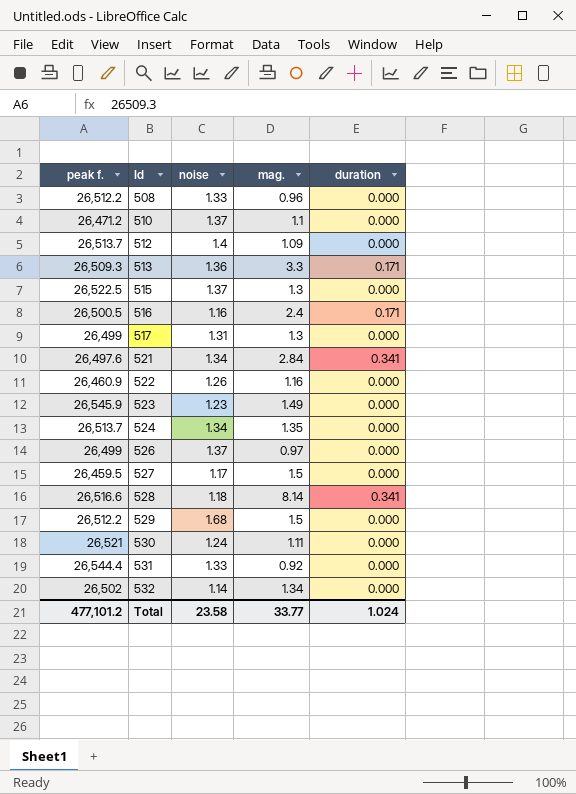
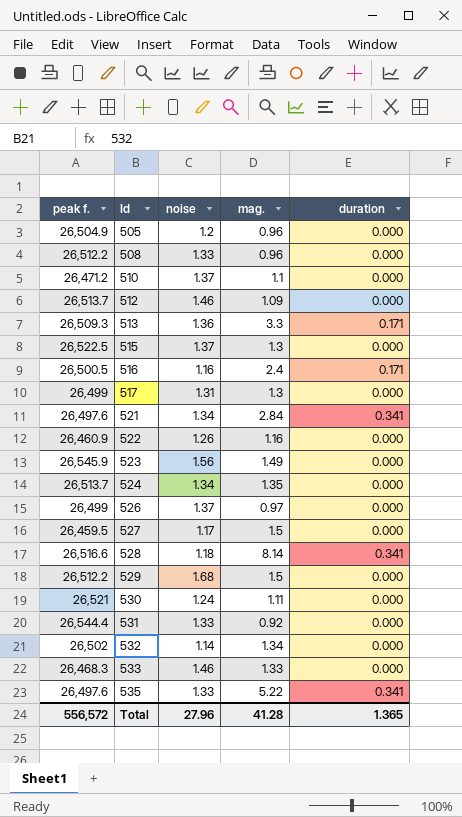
row 505: none -> 26,504.9 | 1.2 | 0.96 | 0.000
512 | noise: 1.4 -> 1.46
523 | noise: 1.23 -> 1.56
row 533: none -> 26,468.3 | 1.46 | 1.33 | 0.000
row 535: none -> 26,497.6 | 1.33 | 5.22 | 0.341
Total | peak f.: 477,101.2 -> 556,572
Total | noise: 23.58 -> 27.96
Total | mag.: 33.77 -> 41.28
Total | duration: 1.024 -> 1.365

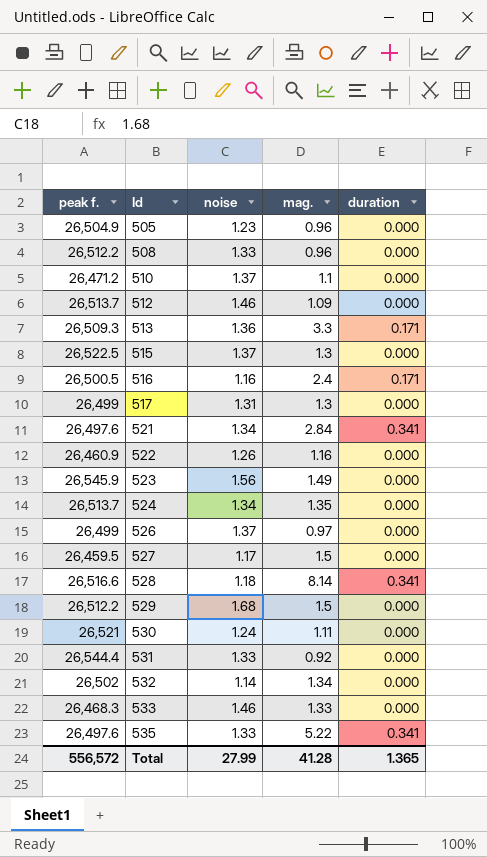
505 | noise: 1.2 -> 1.23
Total | noise: 27.96 -> 27.99

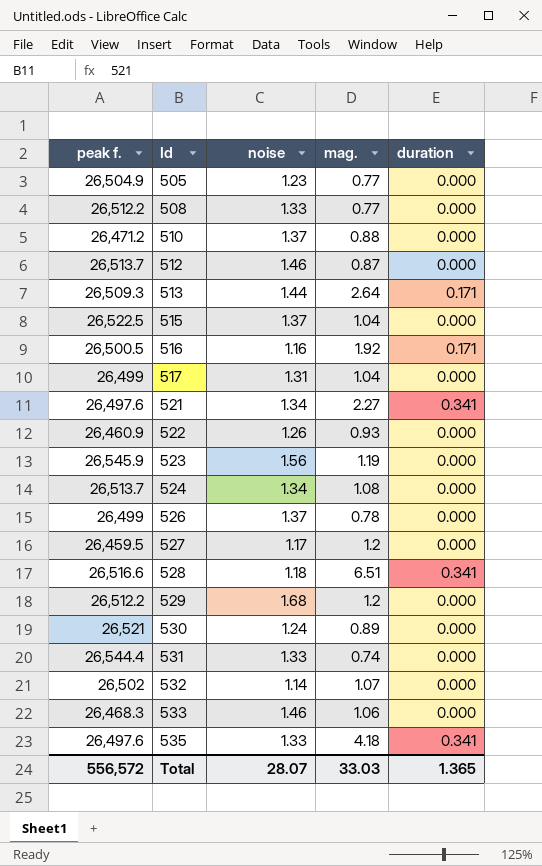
505 | mag.: 0.96 -> 0.77
508 | mag.: 0.96 -> 0.77
510 | mag.: 1.1 -> 0.88
512 | mag.: 1.09 -> 0.87
513 | noise: 1.36 -> 1.44
513 | mag.: 3.3 -> 2.64
515 | mag.: 1.3 -> 1.04
516 | mag.: 2.4 -> 1.92
517 | mag.: 1.3 -> 1.04
521 | mag.: 2.84 -> 2.27
522 | mag.: 1.16 -> 0.93
523 | mag.: 1.49 -> 1.19
524 | mag.: 1.35 -> 1.08
526 | mag.: 0.97 -> 0.78
527 | mag.: 1.5 -> 1.2
528 | mag.: 8.14 -> 6.51
529 | mag.: 1.5 -> 1.2
530 | mag.: 1.11 -> 0.89
531 | mag.: 0.92 -> 0.74
532 | mag.: 1.34 -> 1.07
533 | mag.: 1.33 -> 1.06
535 | mag.: 5.22 -> 4.18
Total | noise: 27.99 -> 28.07
Total | mag.: 41.28 -> 33.03

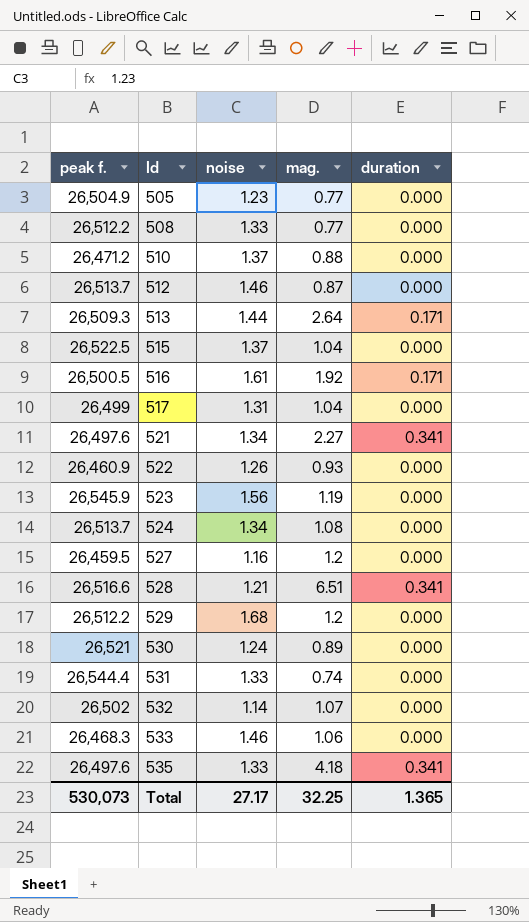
row 526: 26,499 | 1.37 | 0.78 | 0.000 -> none
516 | noise: 1.16 -> 1.61
527 | noise: 1.17 -> 1.16
528 | noise: 1.18 -> 1.21
Total | peak f.: 556,572 -> 530,073
Total | noise: 28.07 -> 27.17
Total | mag.: 33.03 -> 32.25

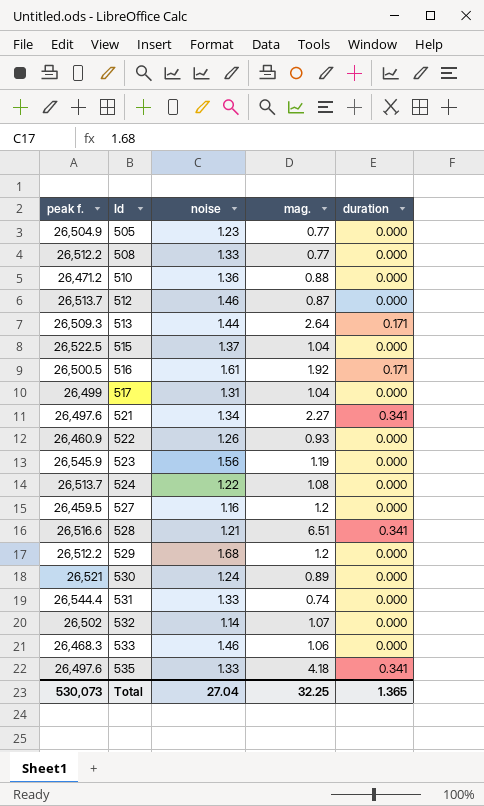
510 | noise: 1.37 -> 1.36
524 | noise: 1.34 -> 1.22
Total | noise: 27.17 -> 27.04

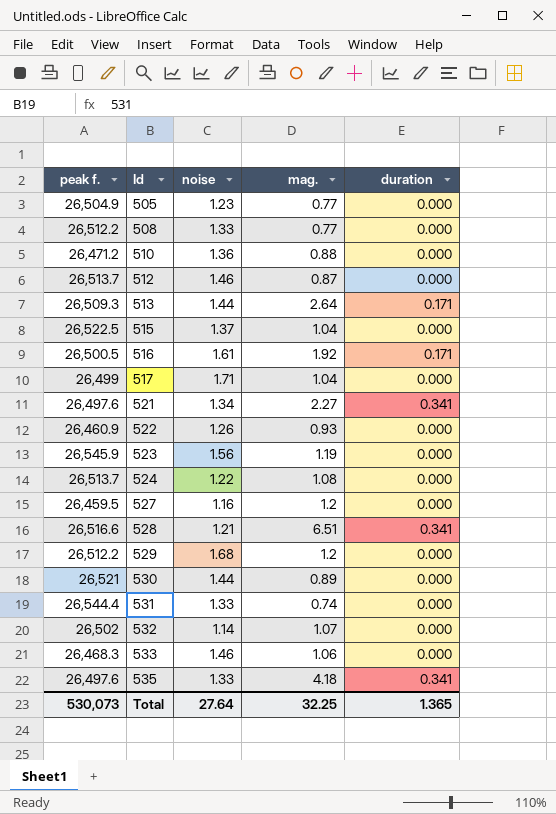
517 | noise: 1.31 -> 1.71
530 | noise: 1.24 -> 1.44
Total | noise: 27.04 -> 27.64

